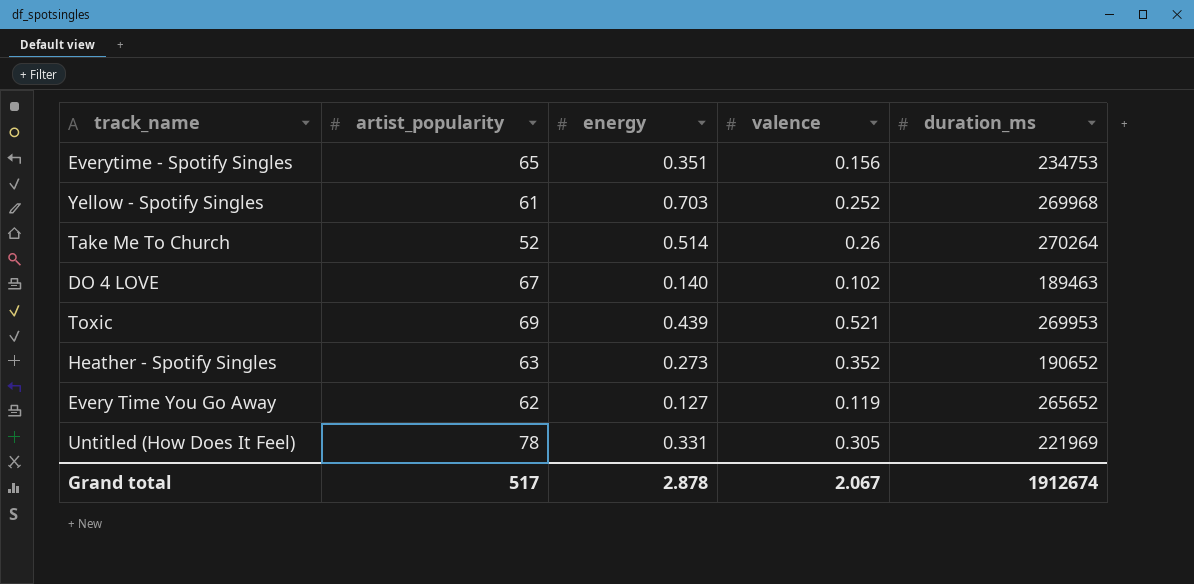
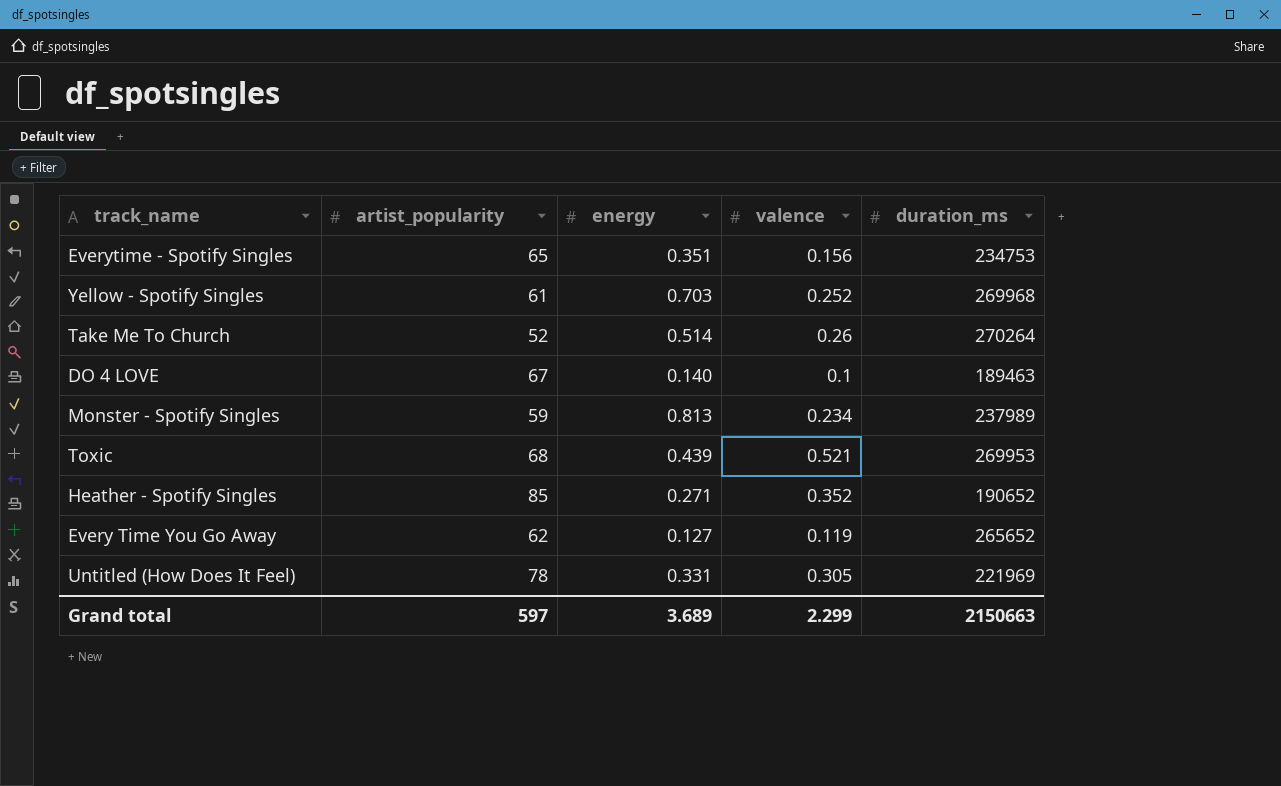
DO 4 LOVE | valence: 0.102 -> 0.1
row Monster - Spotify Singles: none -> 59 | 0.813 | 0.234 | 237989
Toxic | artist_popularity: 69 -> 68
Heather - Spotify Singles | artist_popularity: 63 -> 85
Heather - Spotify Singles | energy: 0.273 -> 0.271
Grand total | artist_popularity: 517 -> 597
Grand total | energy: 2.878 -> 3.689
Grand total | valence: 2.067 -> 2.299
Grand total | duration_ms: 1912674 -> 2150663

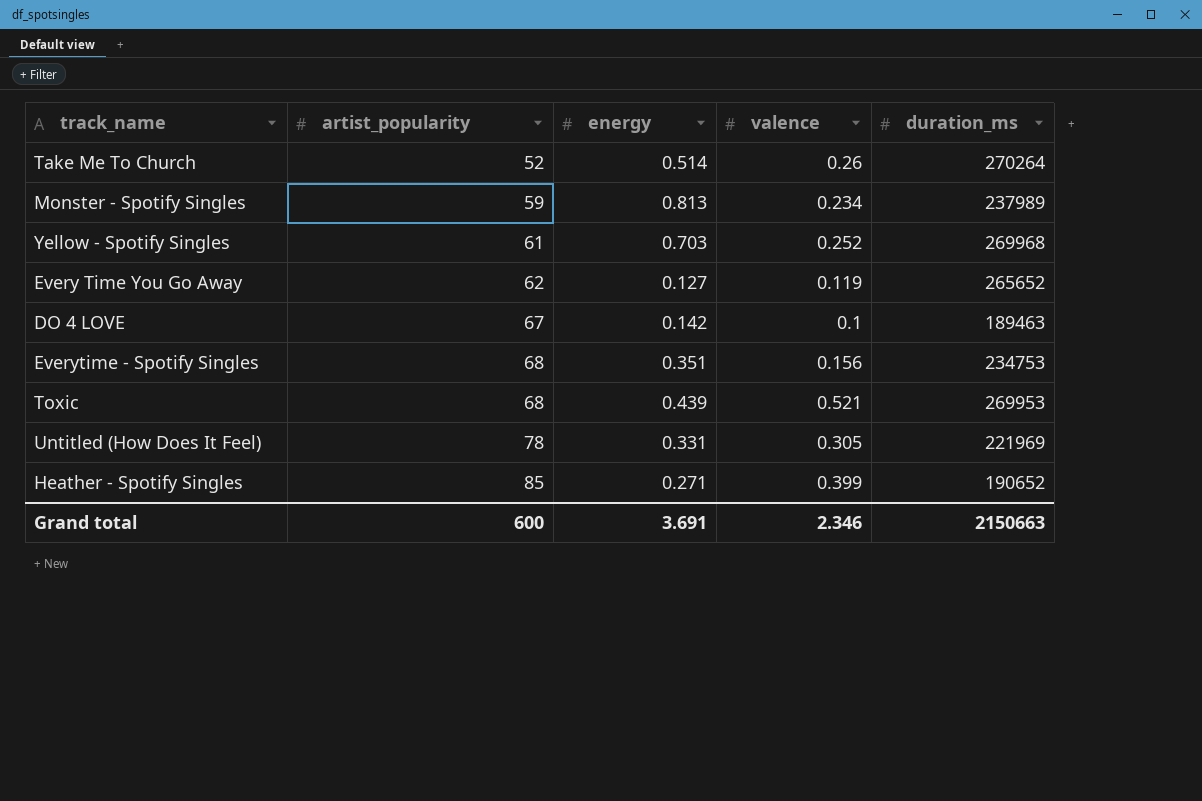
row order: none -> artist_popularity ascending
DO 4 LOVE | energy: 0.140 -> 0.142
Everytime - Spotify Singles | artist_popularity: 65 -> 68
Heather - Spotify Singles | valence: 0.352 -> 0.399
Grand total | artist_popularity: 597 -> 600
Grand total | energy: 3.689 -> 3.691
Grand total | valence: 2.299 -> 2.346

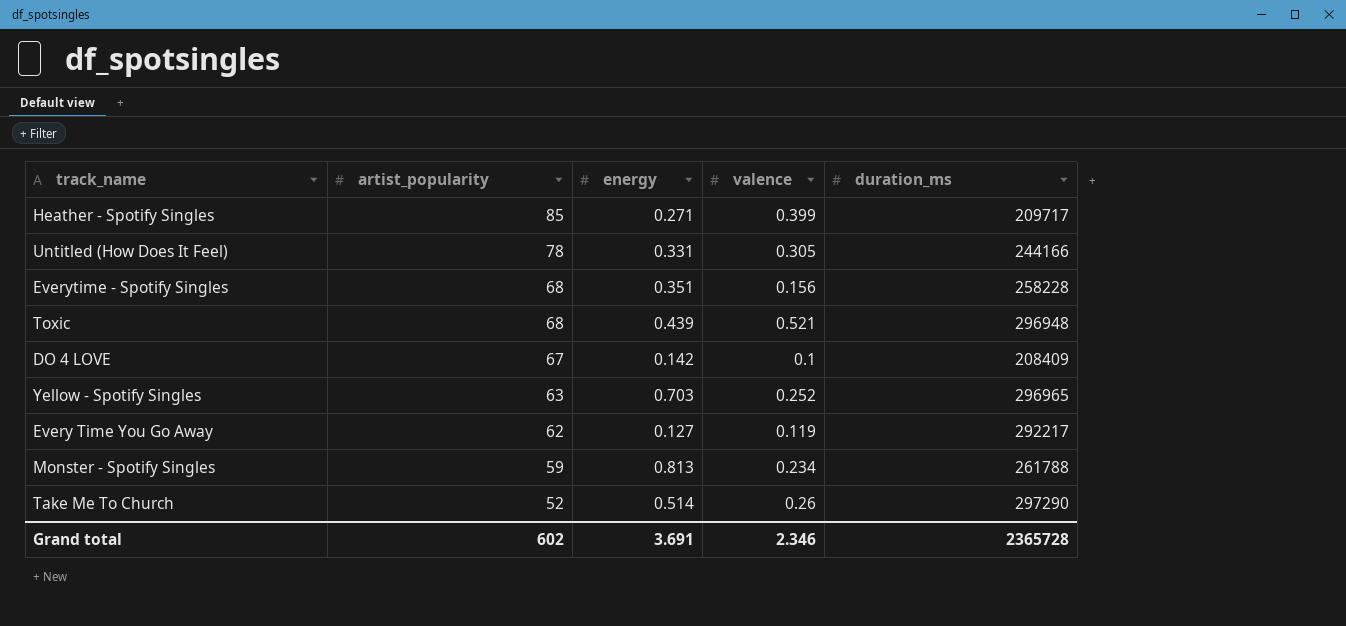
row order: artist_popularity ascending -> artist_popularity descending
Heather - Spotify Singles | duration_ms: 190652 -> 209717
Untitled (How Does It Feel) | duration_ms: 221969 -> 244166
Everytime - Spotify Singles | duration_ms: 234753 -> 258228
Toxic | duration_ms: 269953 -> 296948
DO 4 LOVE | duration_ms: 189463 -> 208409
Yellow - Spotify Singles | artist_popularity: 61 -> 63
Yellow - Spotify Singles | duration_ms: 269968 -> 296965
Every Time You Go Away | duration_ms: 265652 -> 292217
Monster - Spotify Singles | duration_ms: 237989 -> 261788
Take Me To Church | duration_ms: 270264 -> 297290
Grand total | artist_popularity: 600 -> 602
Grand total | duration_ms: 2150663 -> 2365728

